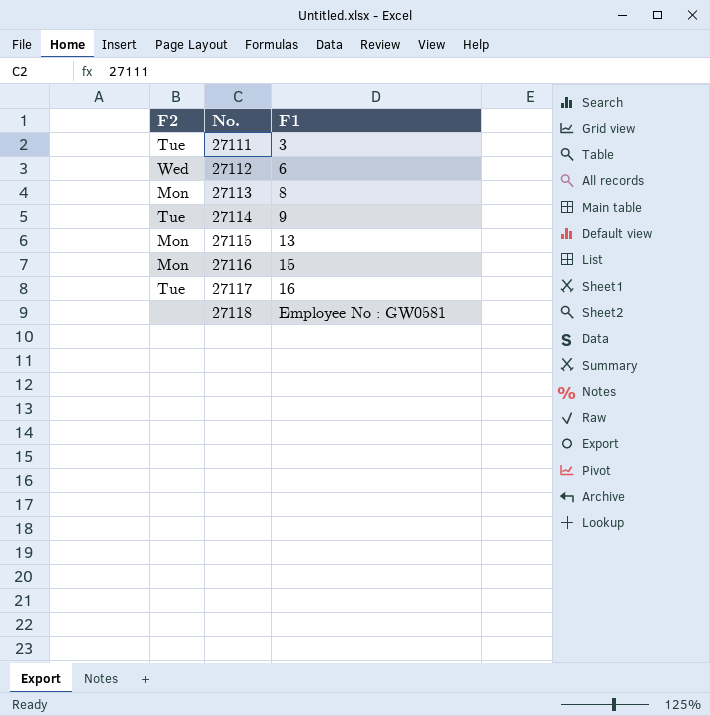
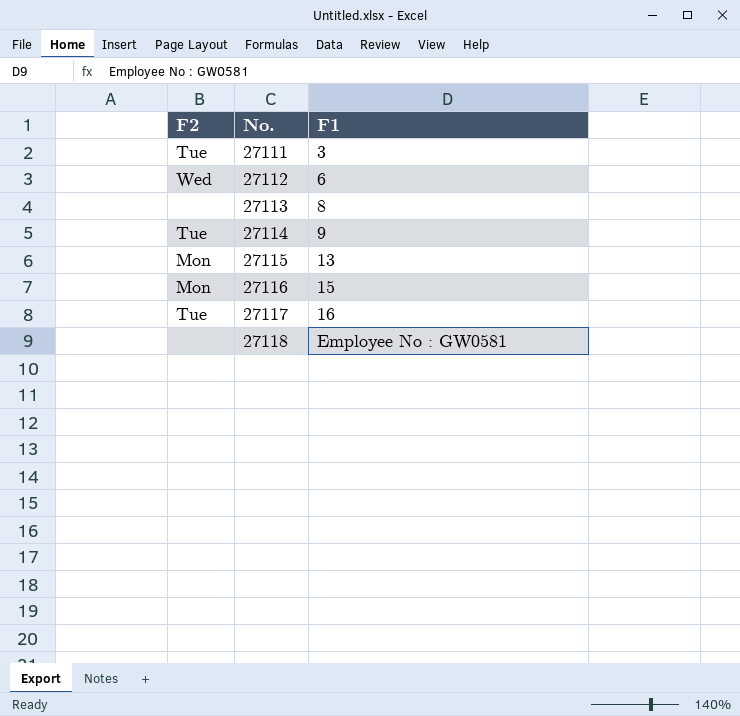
27113 | F2: Mon -> none

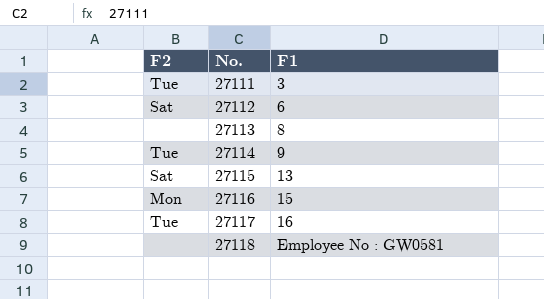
27112 | F2: Wed -> Sat
27115 | F2: Mon -> Sat

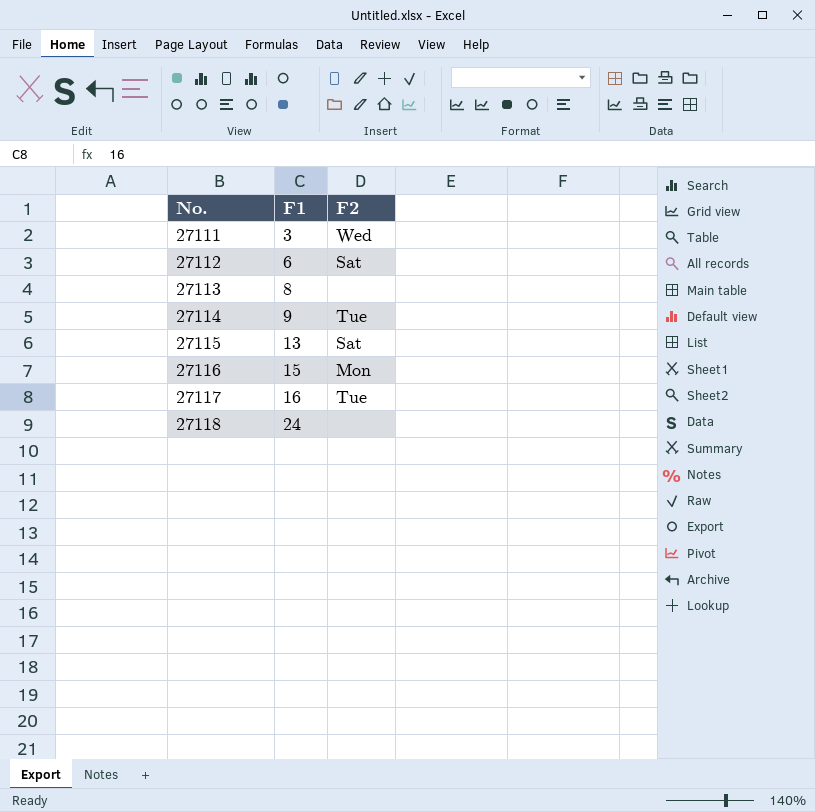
column F2 | position: 1 -> 3
27111 | F2: Tue -> Wed
27118 | F1: Employee No : GW0581 -> 24

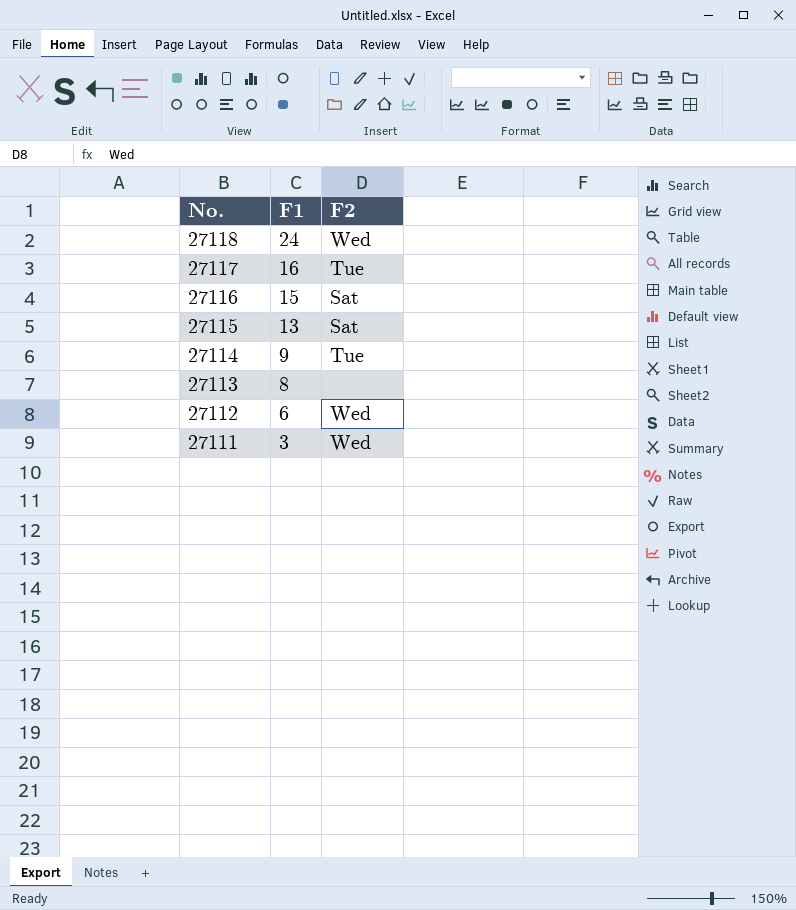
row order: No. ascending -> No. descending
27118 | F2: none -> Wed
27116 | F2: Mon -> Sat
27112 | F2: Sat -> Wed

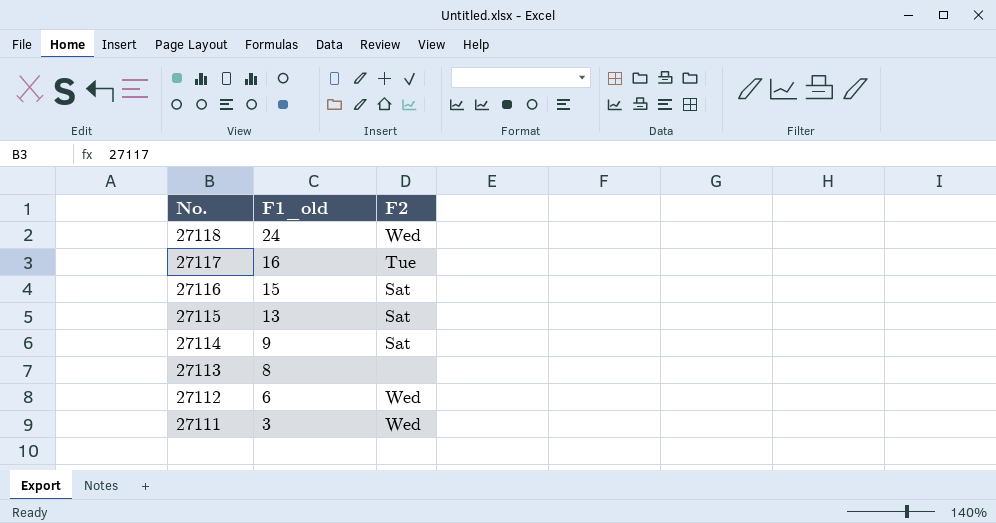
column name: F1 -> F1_old
27114 | F2: Tue -> Sat

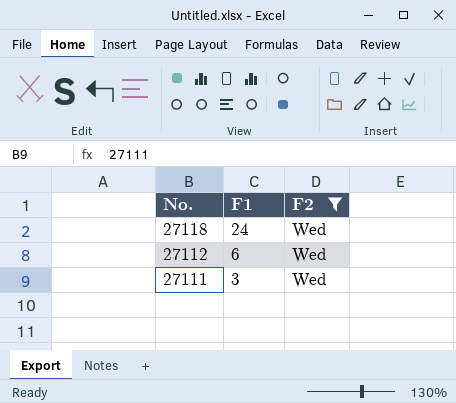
filter: none -> F2 = Wed
column name: F1_old -> F1

